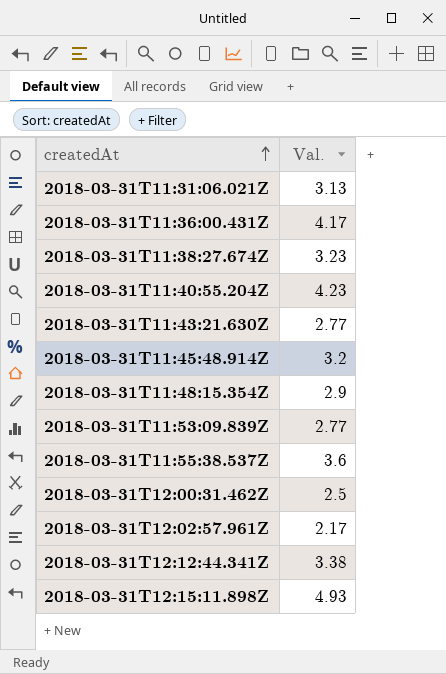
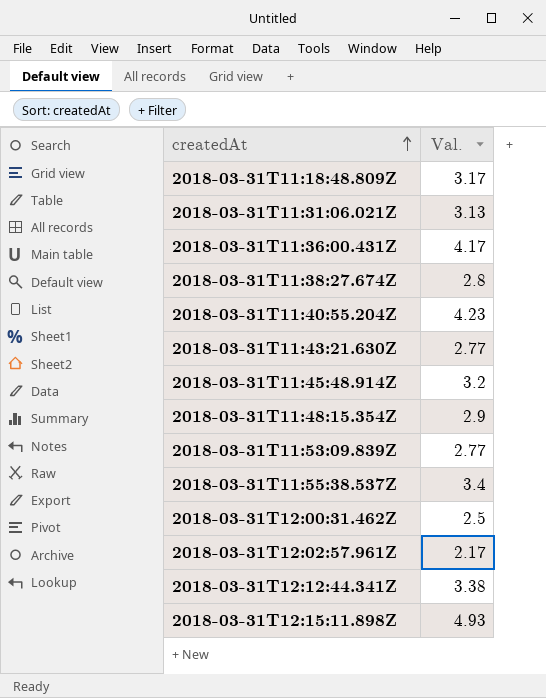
row 2018-03-31T11:18:48.809Z: none -> 3.17
2018-03-31T11:38:27.674Z | Val.: 3.23 -> 2.8
2018-03-31T11:55:38.537Z | Val.: 3.6 -> 3.4

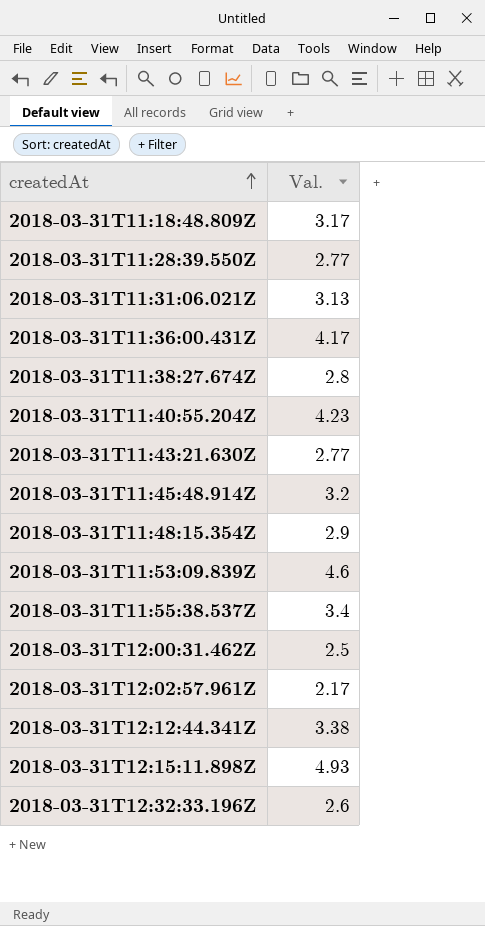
row 2018-03-31T11:28:39.550Z: none -> 2.77
2018-03-31T11:53:09.839Z | Val.: 2.77 -> 4.6
row 2018-03-31T12:32:33.196Z: none -> 2.6

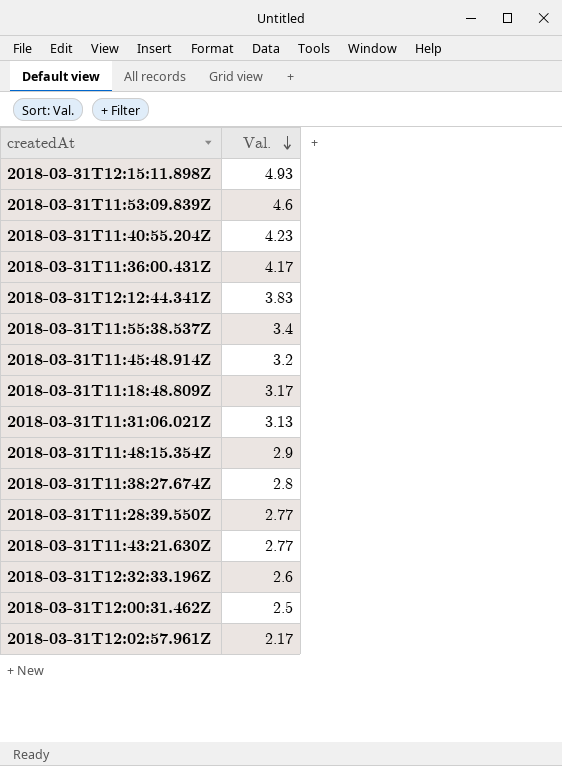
row order: createdAt ascending -> Val. descending
2018-03-31T12:12:44.341Z | Val.: 3.38 -> 3.83

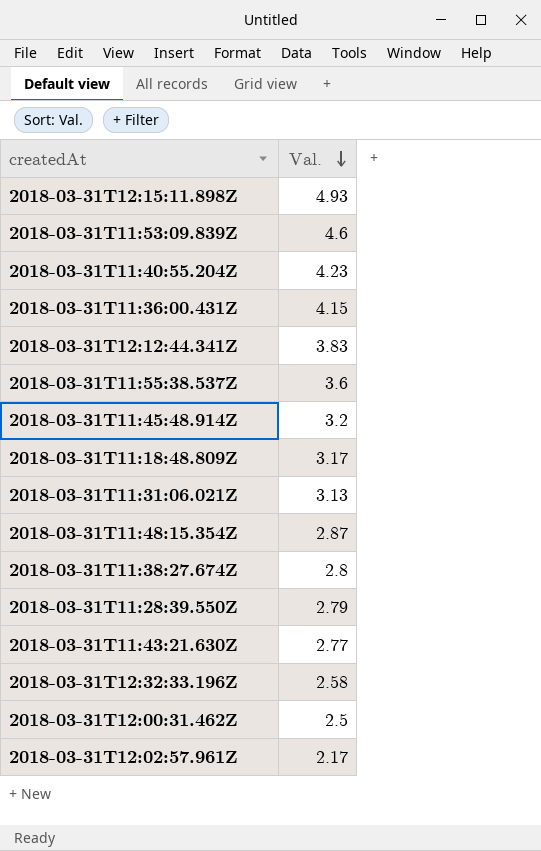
2018-03-31T11:36:00.431Z | Val.: 4.17 -> 4.15
2018-03-31T11:55:38.537Z | Val.: 3.4 -> 3.6
2018-03-31T11:48:15.354Z | Val.: 2.9 -> 2.87
2018-03-31T11:28:39.550Z | Val.: 2.77 -> 2.79
2018-03-31T12:32:33.196Z | Val.: 2.6 -> 2.58

